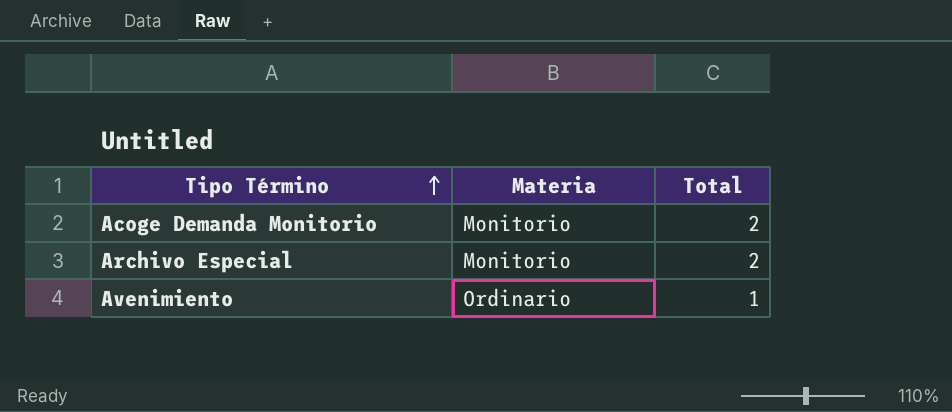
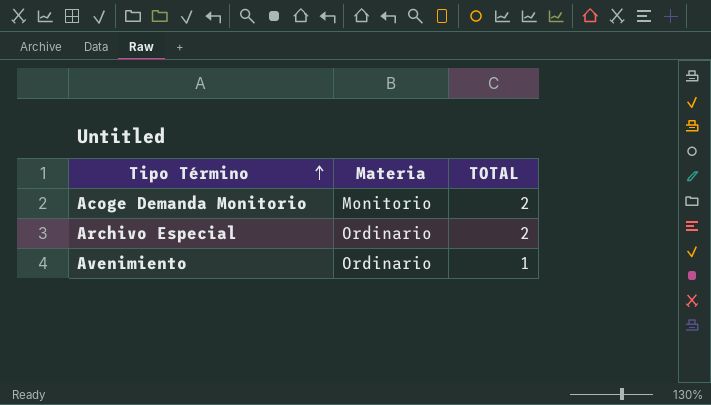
column name: Total -> TOTAL
Archivo Especial | Materia: Monitorio -> Ordinario

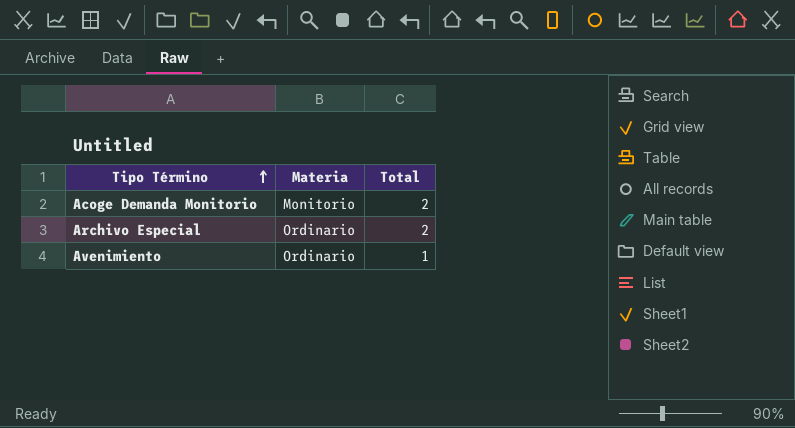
column name: TOTAL -> Total

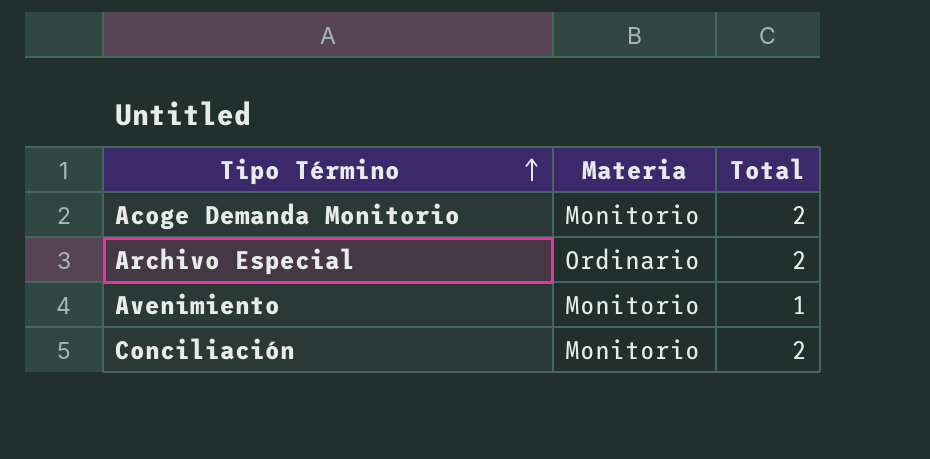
Avenimiento | Materia: Ordinario -> Monitorio
row Conciliación: none -> Monitorio | 2

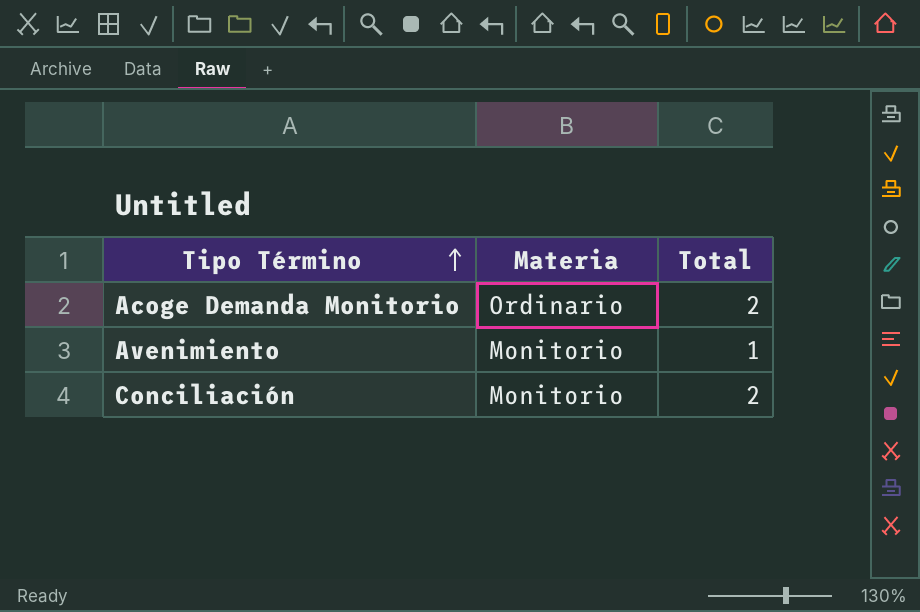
row Archivo Especial: Ordinario | 2 -> none
Acoge Demanda Monitorio | Materia: Monitorio -> Ordinario

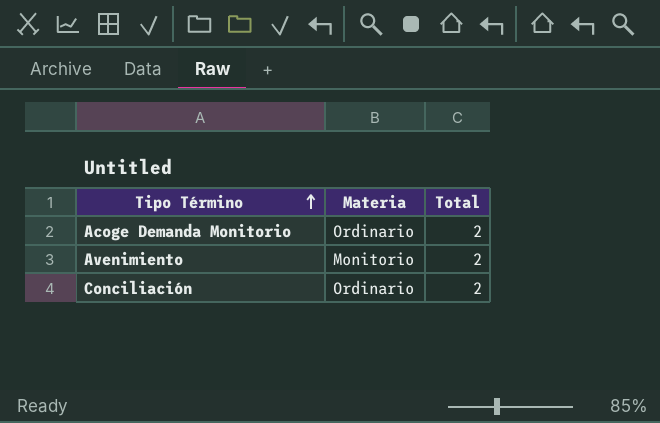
Avenimiento | Total: 1 -> 2
Conciliación | Materia: Monitorio -> Ordinario

